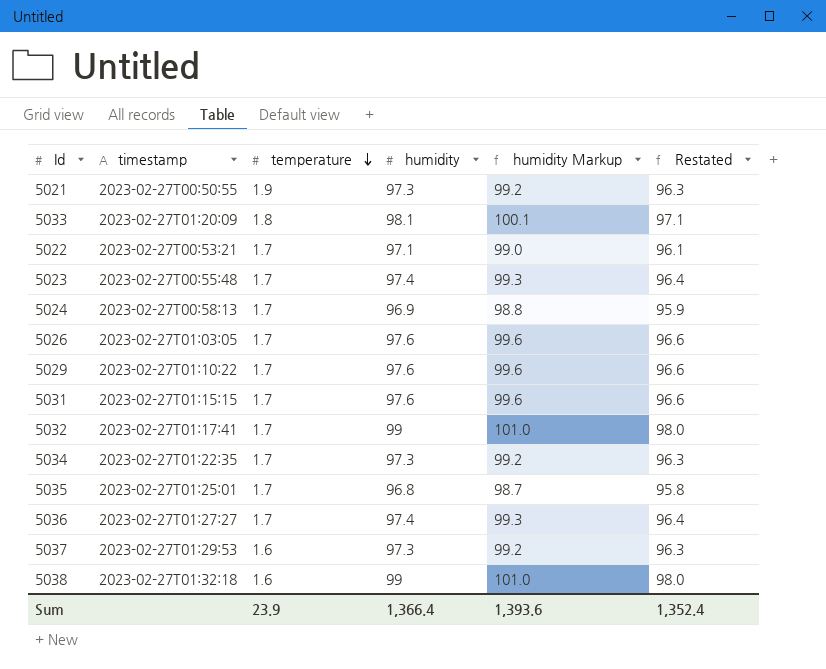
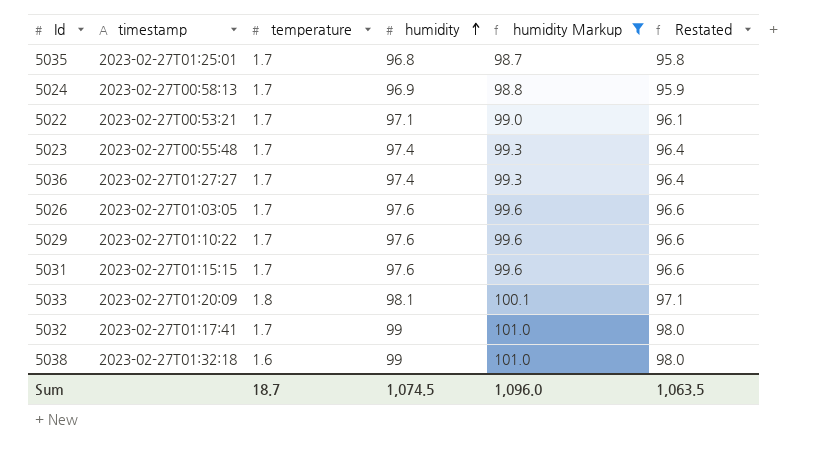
filter: none -> humidity Markup != 99.2
row order: temperature descending -> humidity ascending
Sum | temperature: 23.9 -> 18.7
Sum | humidity: 1,366.4 -> 1,074.5
Sum | humidity Markup: 1,393.6 -> 1,096.0
Sum | Restated: 1,352.4 -> 1,063.5

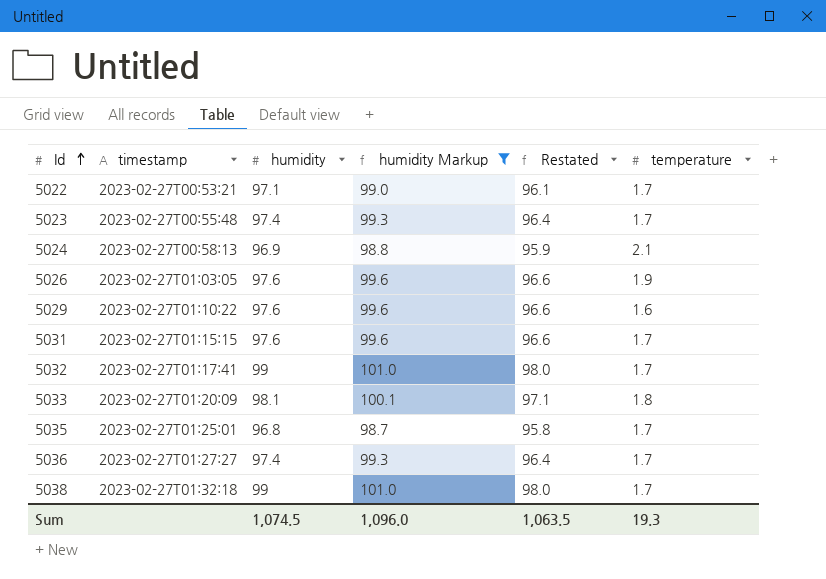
row order: humidity ascending -> Id ascending
column temperature | position: 3 -> 6
5024 | temperature: 1.7 -> 2.1
5026 | temperature: 1.7 -> 1.9
5029 | temperature: 1.7 -> 1.6
5038 | temperature: 1.6 -> 1.7
Sum | temperature: 18.7 -> 19.3

